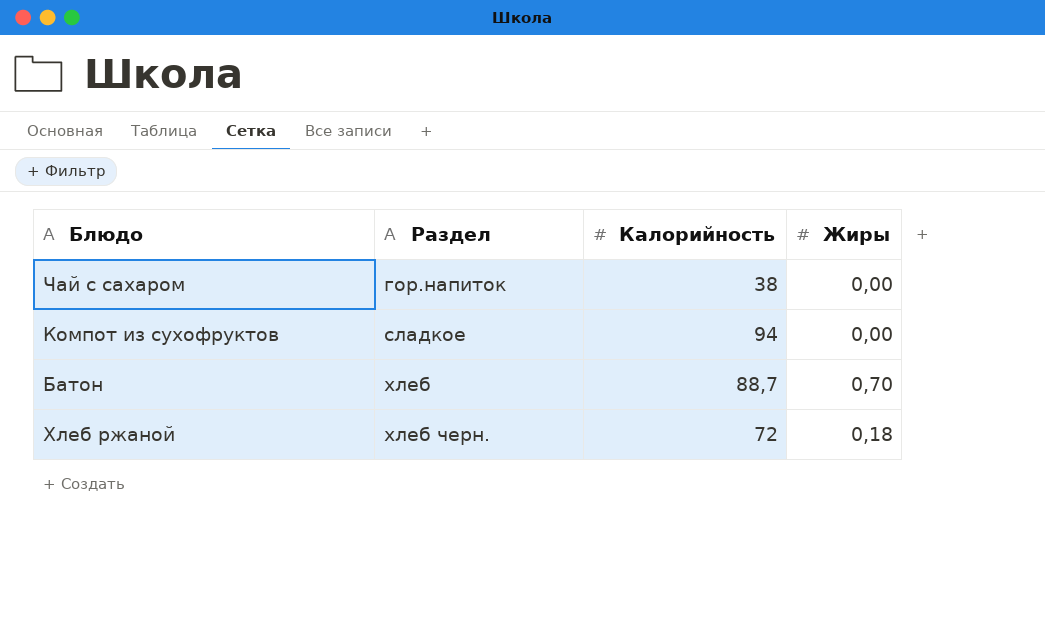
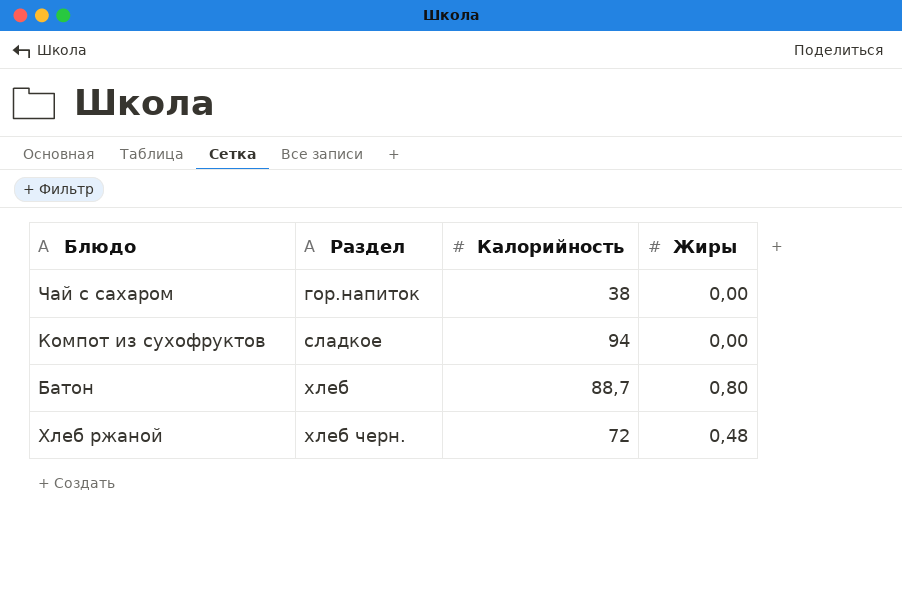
Батон | Жиры: 0,70 -> 0,80
Хлеб ржаной | Жиры: 0,18 -> 0,48

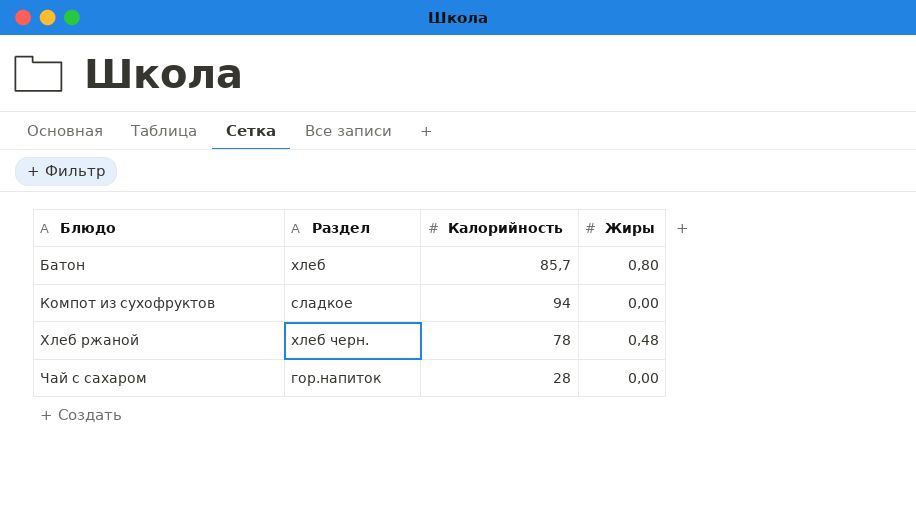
row order: Раздел ascending -> Блюдо ascending
Батон | Калорийность: 88,7 -> 85,7
Хлеб ржаной | Калорийность: 72 -> 78
Чай с сахаром | Калорийность: 38 -> 28

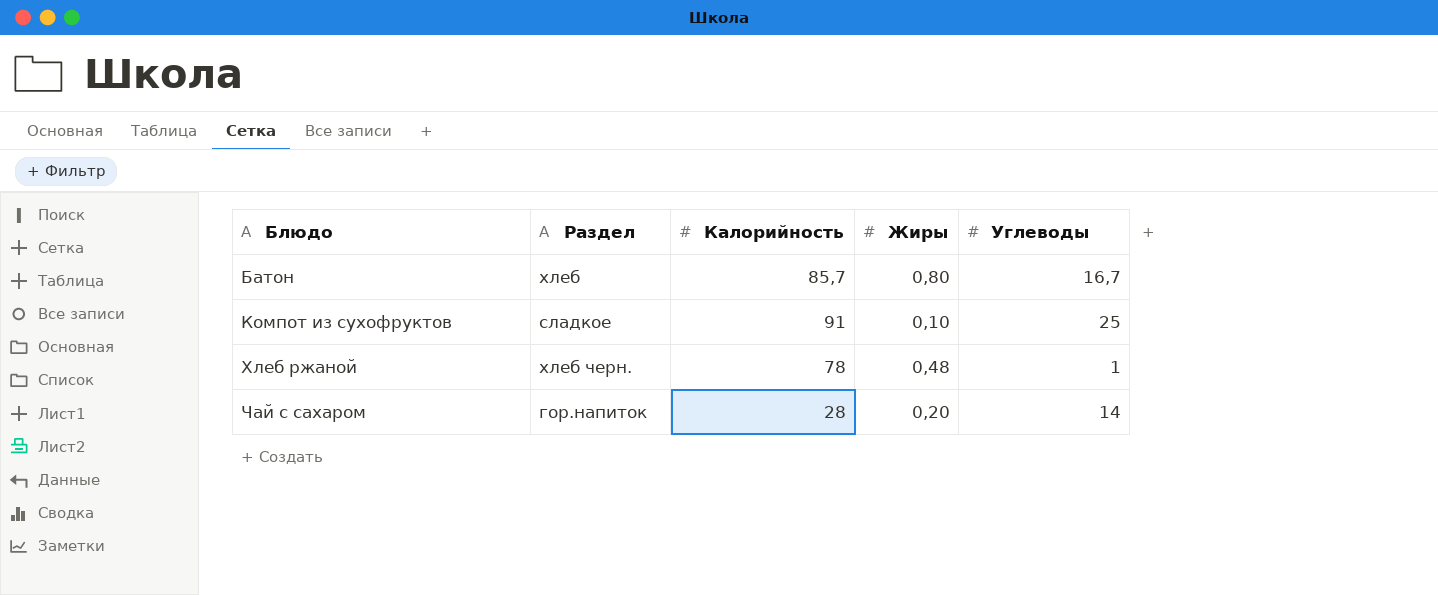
column Углеводы | position: none -> 5
Компот из сухофруктов | Калорийность: 94 -> 91
Компот из сухофруктов | Жиры: 0,00 -> 0,10
Чай с сахаром | Жиры: 0,00 -> 0,20

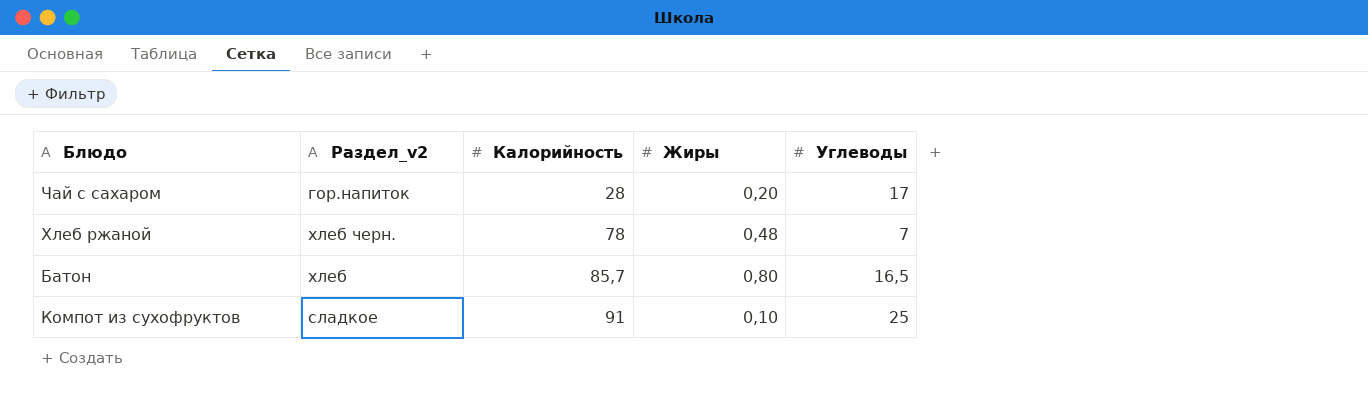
row order: Блюдо ascending -> Калорийность ascending
column name: Раздел -> Раздел_v2
Чай с сахаром | Углеводы: 14 -> 17
Хлеб ржаной | Углеводы: 1 -> 7
Батон | Углеводы: 16,7 -> 16,5

